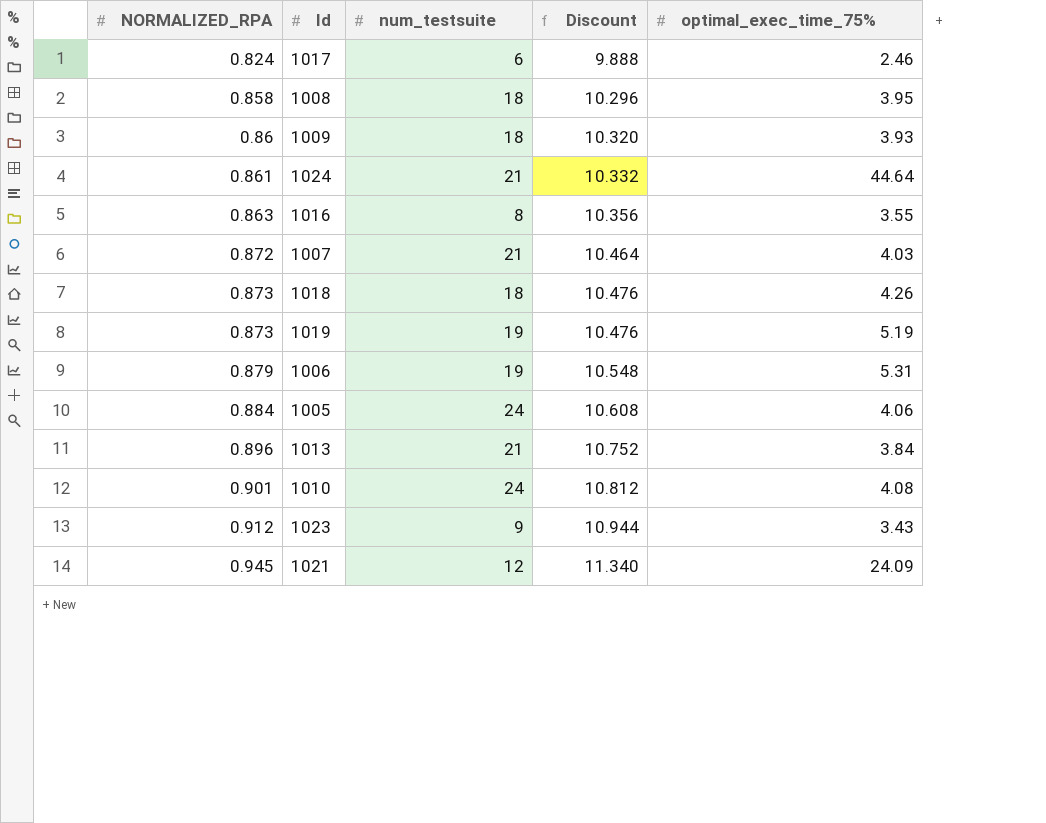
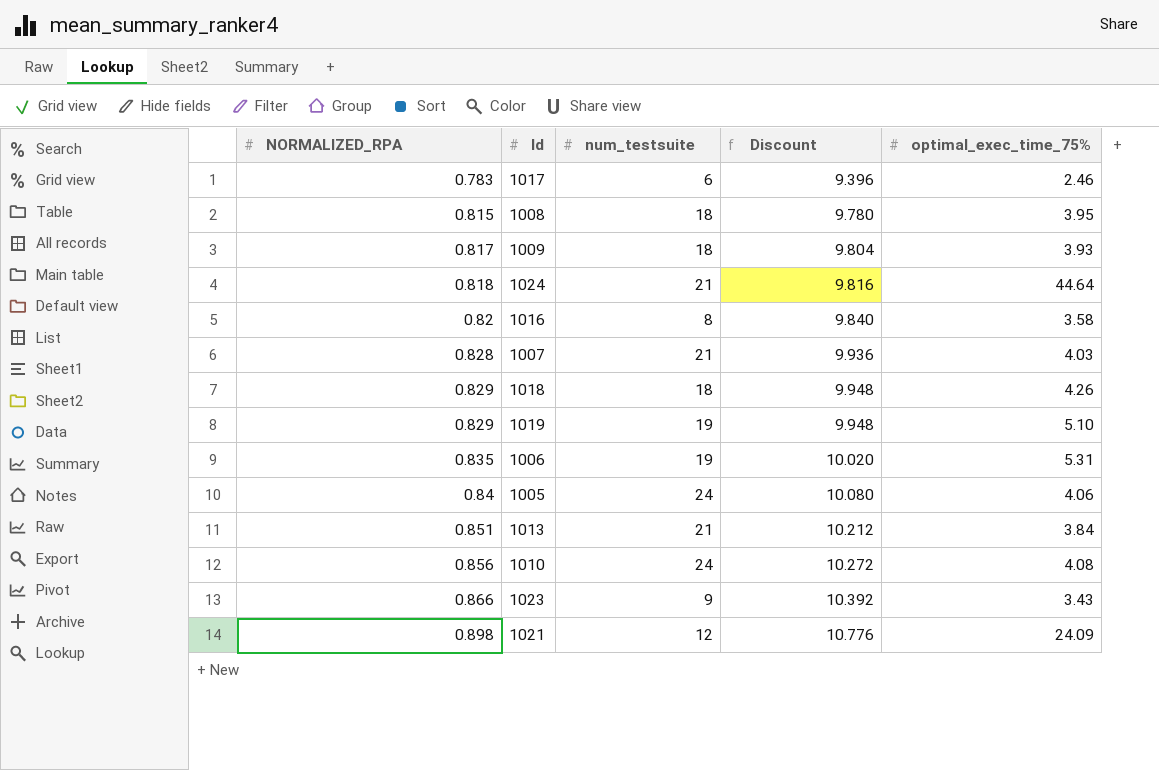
1017 | NORMALIZED_RPA: 0.824 -> 0.783
1017 | Discount: 9.888 -> 9.396
1008 | NORMALIZED_RPA: 0.858 -> 0.815
1008 | Discount: 10.296 -> 9.780
1009 | NORMALIZED_RPA: 0.86 -> 0.817
1009 | Discount: 10.320 -> 9.804
1024 | NORMALIZED_RPA: 0.861 -> 0.818
1024 | Discount: 10.332 -> 9.816
1016 | NORMALIZED_RPA: 0.863 -> 0.82
1016 | Discount: 10.356 -> 9.840
1016 | optimal_exec_time_75%: 3.55 -> 3.58
1007 | NORMALIZED_RPA: 0.872 -> 0.828
1007 | Discount: 10.464 -> 9.936
1018 | NORMALIZED_RPA: 0.873 -> 0.829
1018 | Discount: 10.476 -> 9.948
1019 | NORMALIZED_RPA: 0.873 -> 0.829
1019 | Discount: 10.476 -> 9.948
1019 | optimal_exec_time_75%: 5.19 -> 5.10
1006 | NORMALIZED_RPA: 0.879 -> 0.835
1006 | Discount: 10.548 -> 10.020
1005 | NORMALIZED_RPA: 0.884 -> 0.84
1005 | Discount: 10.608 -> 10.080
1013 | NORMALIZED_RPA: 0.896 -> 0.851
1013 | Discount: 10.752 -> 10.212
1010 | NORMALIZED_RPA: 0.901 -> 0.856
1010 | Discount: 10.812 -> 10.272
1023 | NORMALIZED_RPA: 0.912 -> 0.866
1023 | Discount: 10.944 -> 10.392
1021 | NORMALIZED_RPA: 0.945 -> 0.898
1021 | Discount: 11.340 -> 10.776

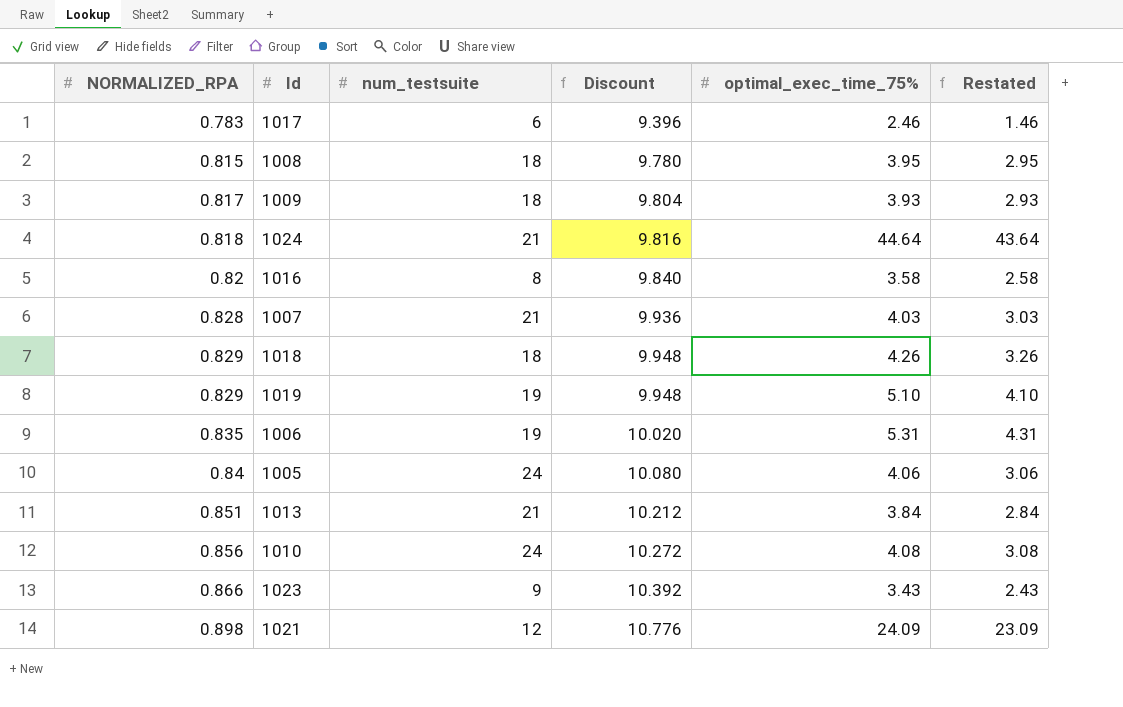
column Restated | formula: none -> [optimal_exec_time_75%] - 1

